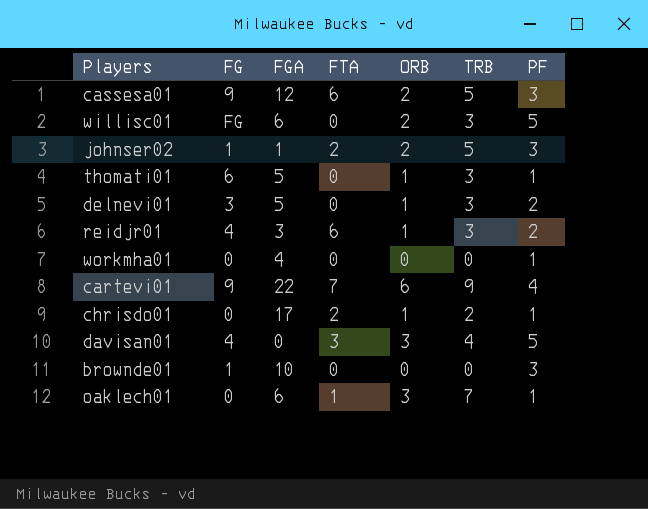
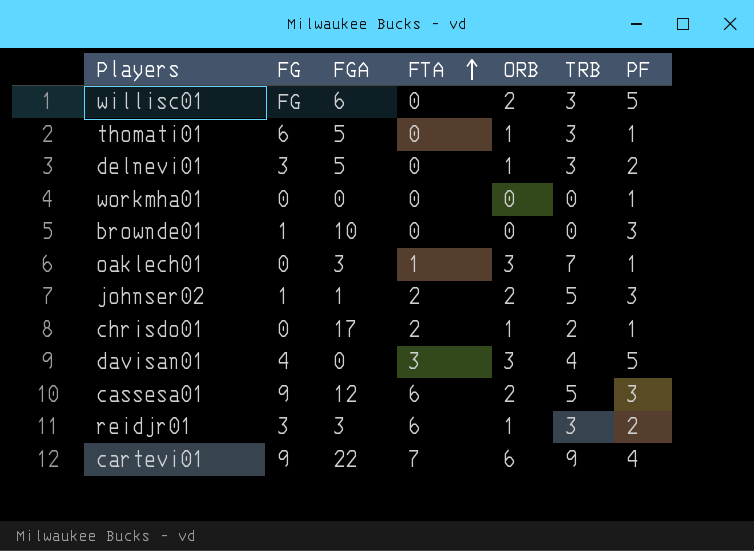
row order: none -> FTA ascending
workmha01 | FGA: 4 -> 0
oaklech01 | FGA: 6 -> 3
reidjr01 | FG: 4 -> 3

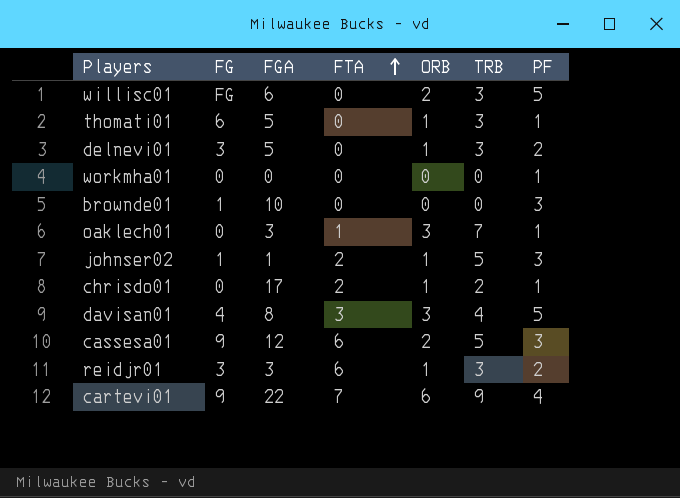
johnser02 | ORB: 2 -> 1
davisan01 | FGA: 0 -> 8

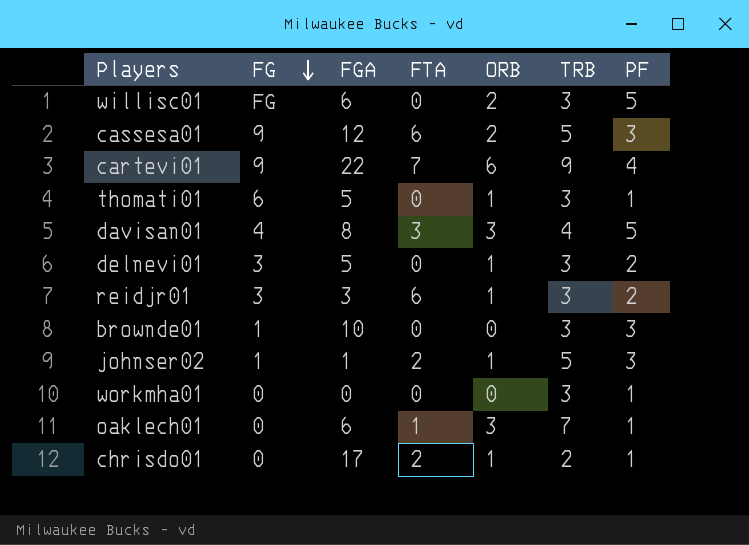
row order: FTA ascending -> FG descending
brownde01 | TRB: 0 -> 3
workmha01 | TRB: 0 -> 3
oaklech01 | FGA: 3 -> 6

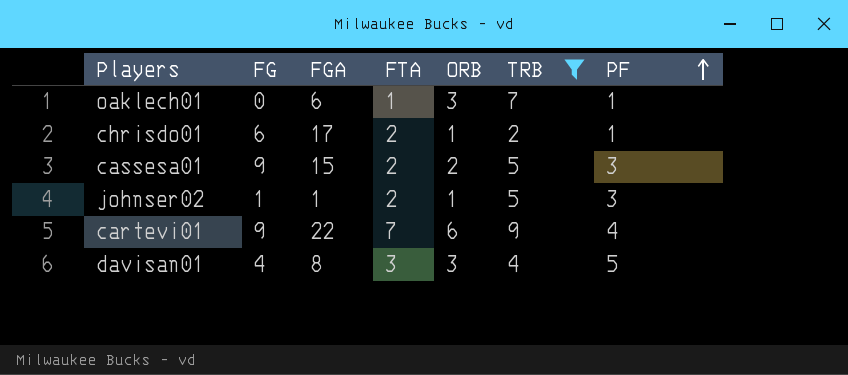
filter: none -> TRB != 3
row order: FG descending -> PF ascending
chrisdo01 | FG: 0 -> 6
cassesa01 | FGA: 12 -> 15
cassesa01 | FTA: 6 -> 2

